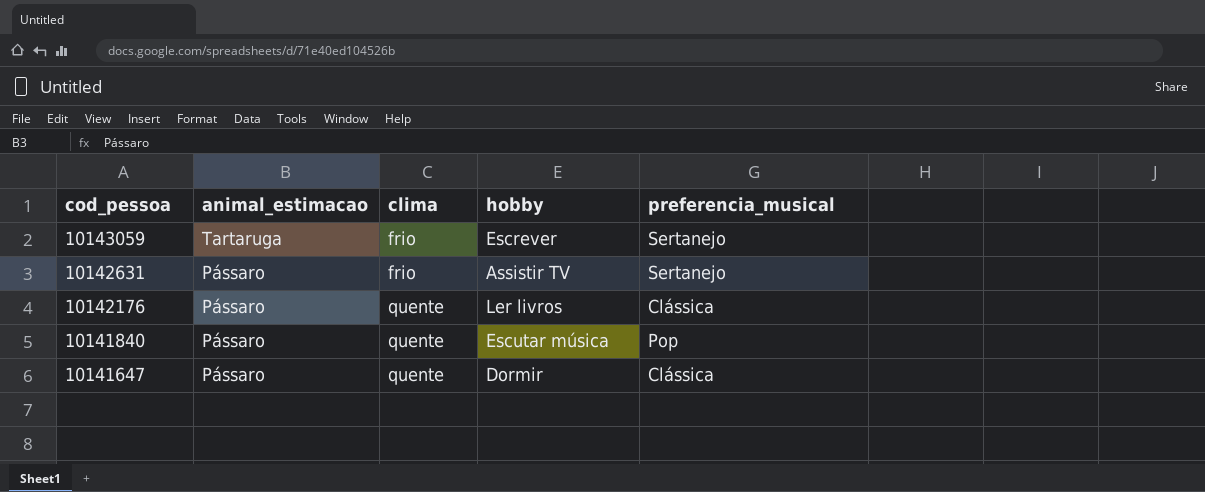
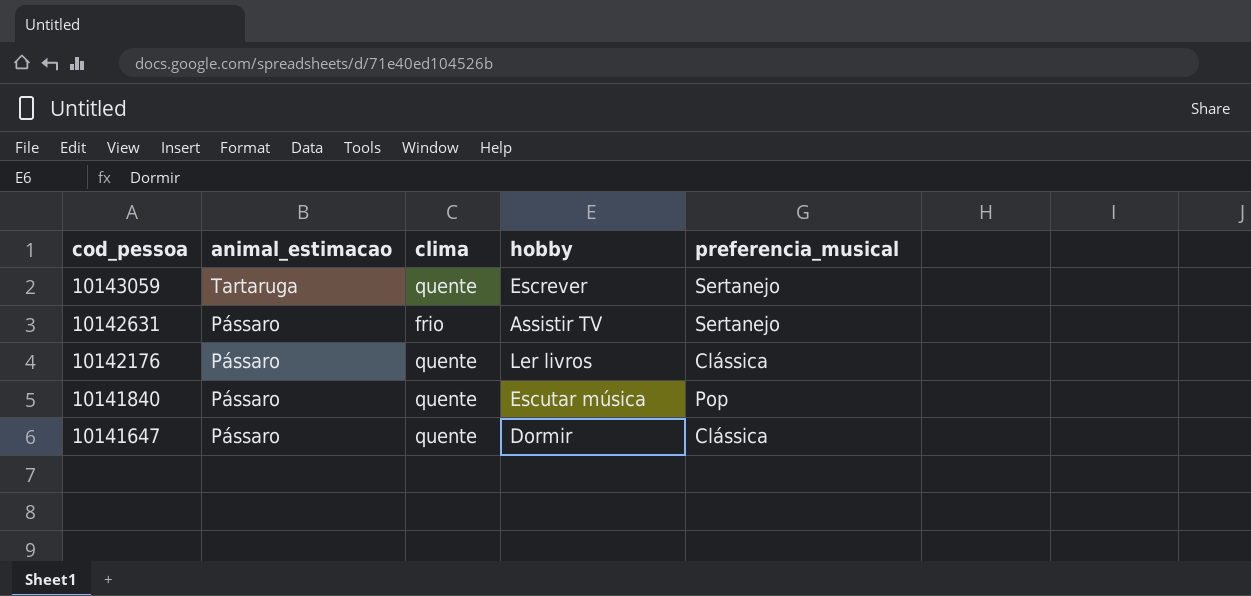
10143059 | clima: frio -> quente

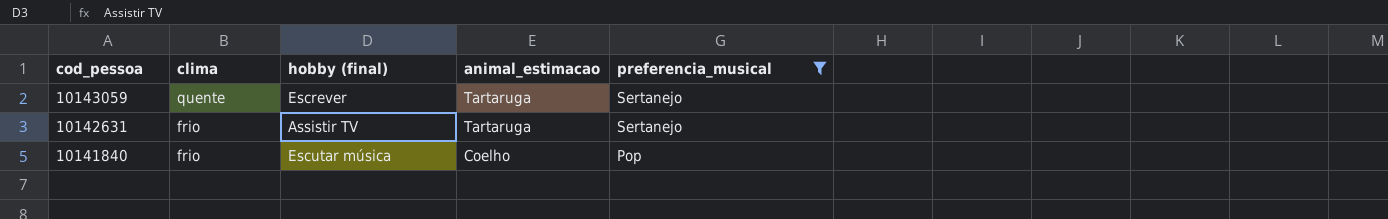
filter: none -> preferencia_musical != Clássica
column name: hobby -> hobby (final)
column animal_estimacao | position: 2 -> 4
10142631 | animal_estimacao: Pássaro -> Tartaruga
10141840 | clima: quente -> frio
10141840 | animal_estimacao: Pássaro -> Coelho

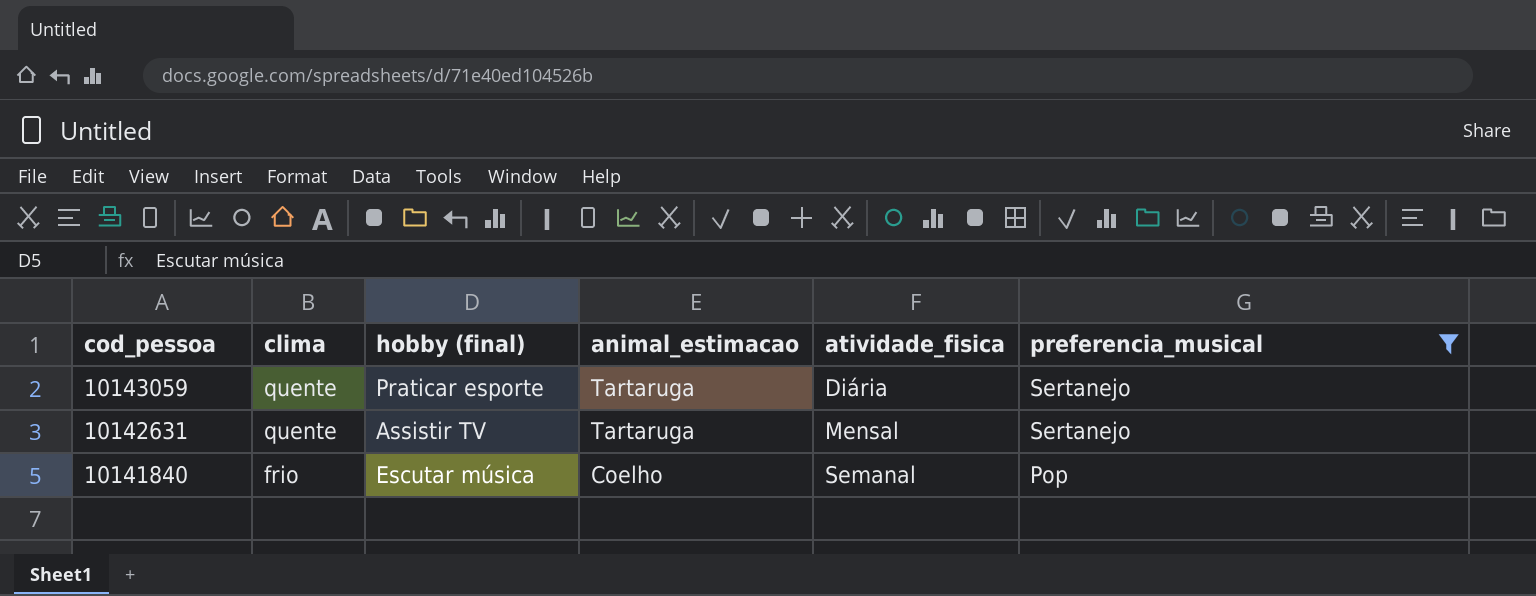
column atividade_fisica | position: none -> 5
10143059 | hobby (final): Escrever -> Praticar esporte
10142631 | clima: frio -> quente

